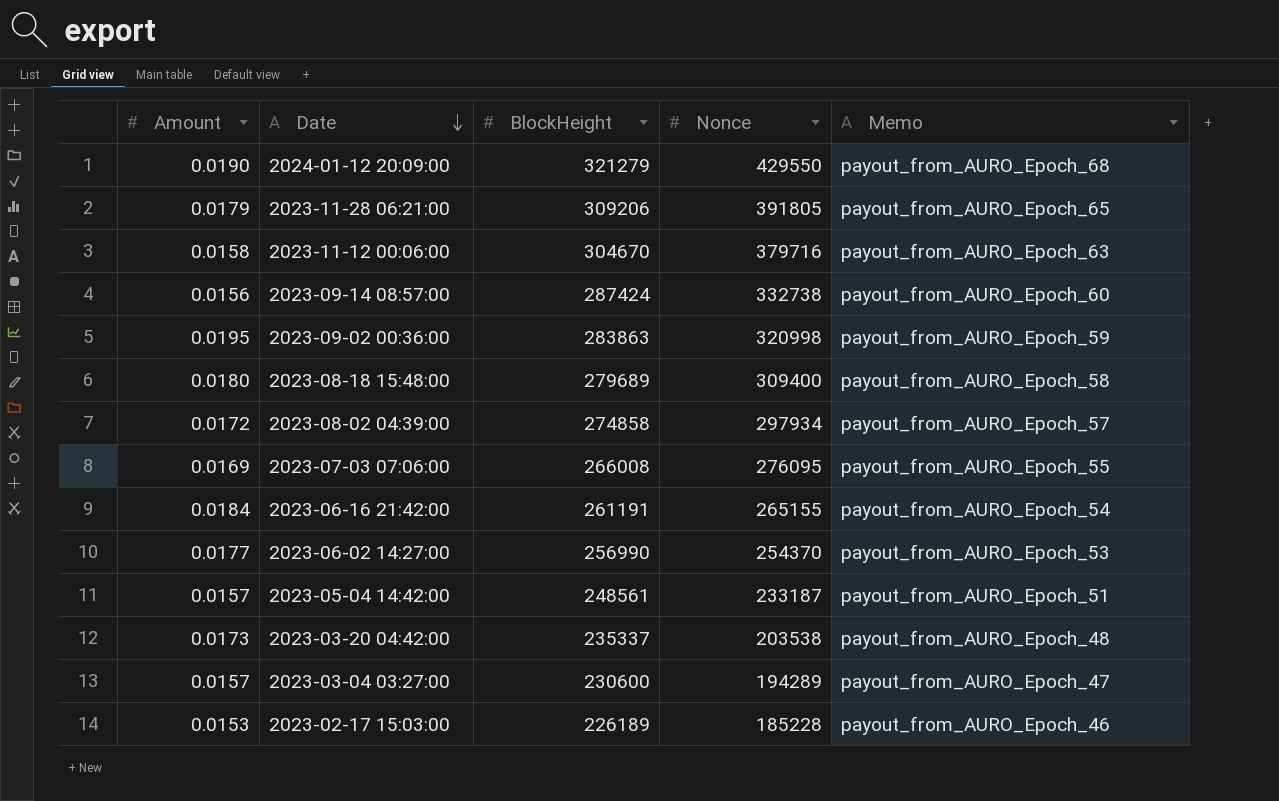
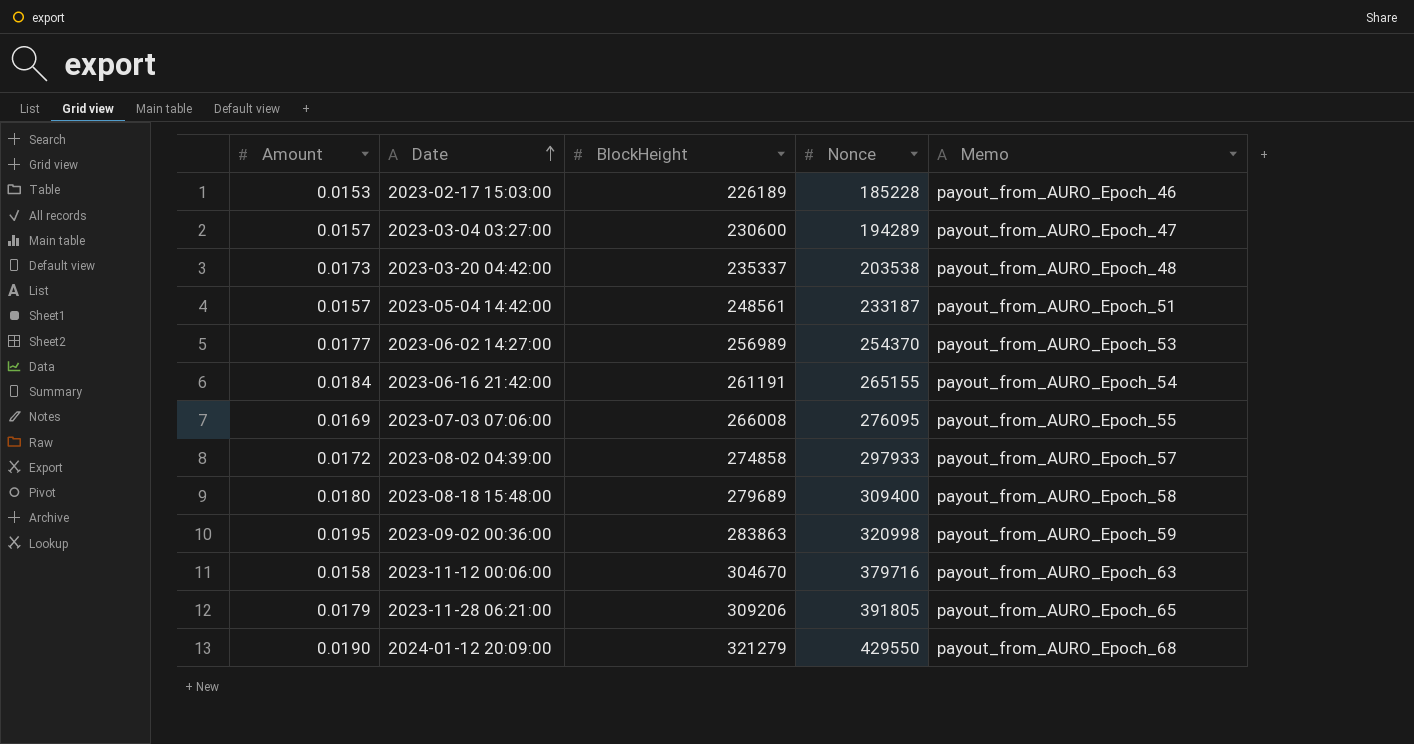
row order: Date descending -> Date ascending
row 2023-09-14 08:57:00: 0.0156 | 287424 | 332738 | payout_from_AURO_Epoch_60 -> none
2023-06-02 14:27:00 | BlockHeight: 256990 -> 256989
2023-08-02 04:39:00 | Nonce: 297934 -> 297933

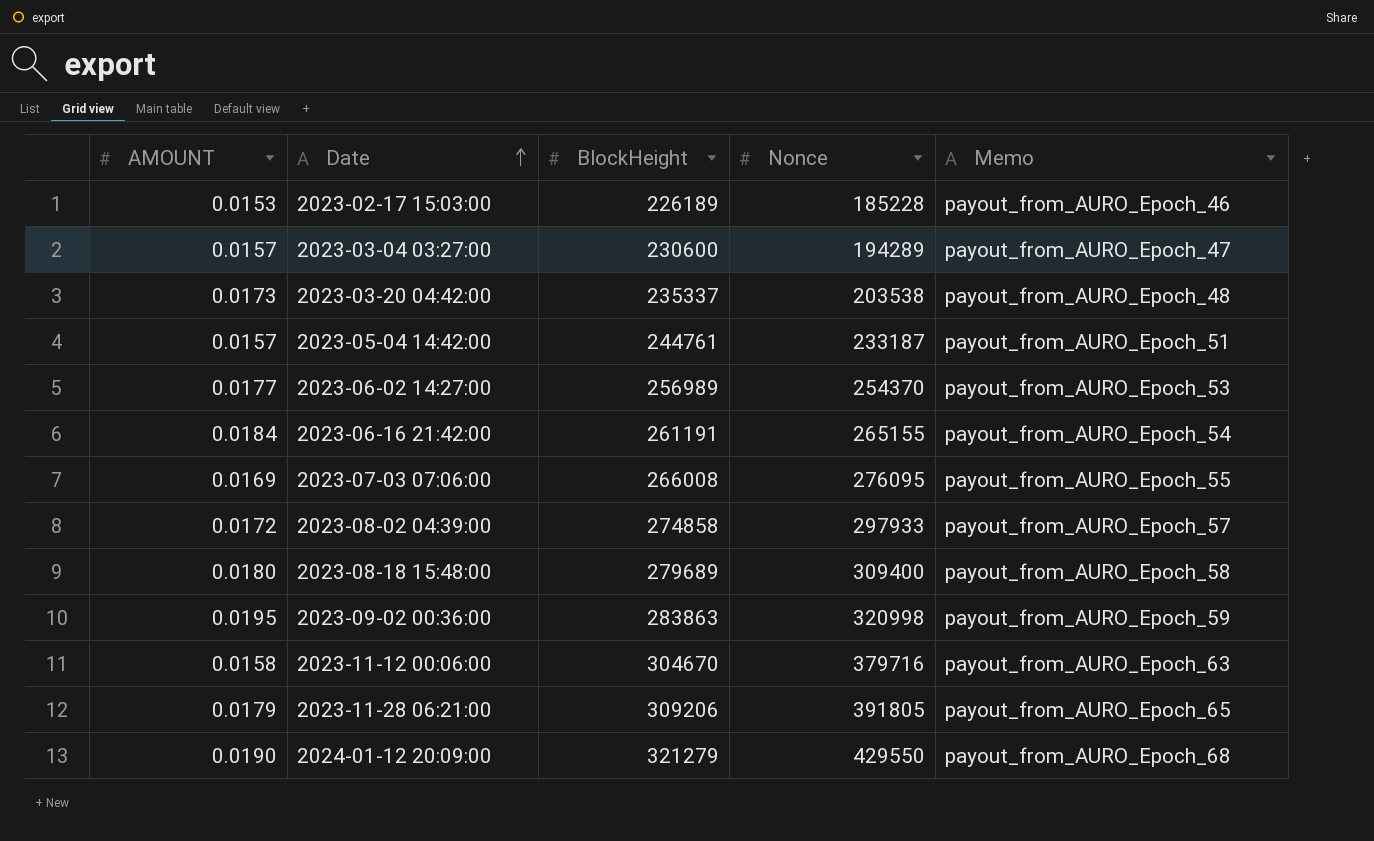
column name: Amount -> AMOUNT
2023-05-04 14:42:00 | BlockHeight: 248561 -> 244761

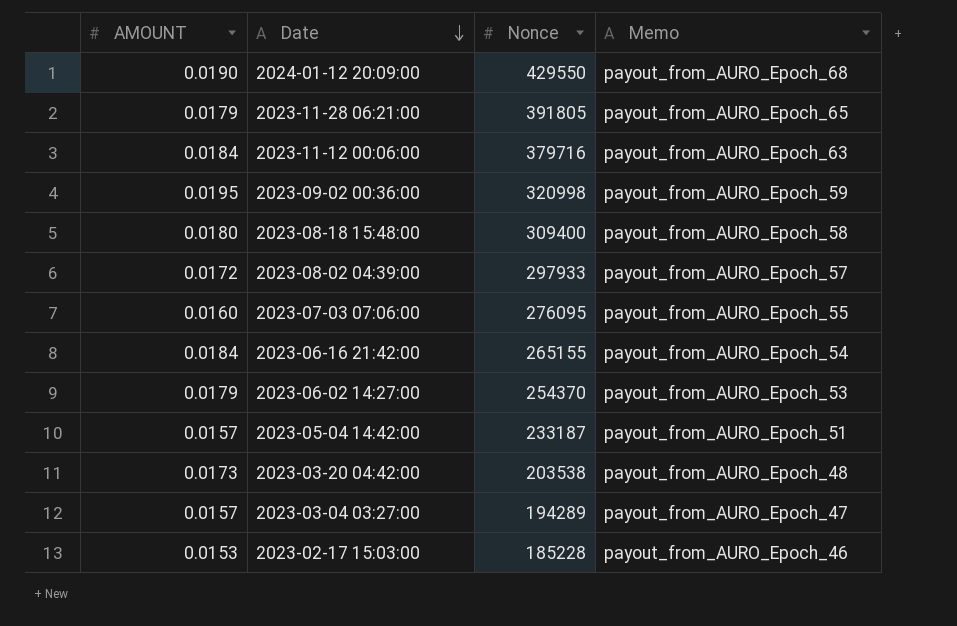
row order: Date ascending -> Date descending
column BlockHeight | position: 3 -> none
2023-11-12 00:06:00 | AMOUNT: 0.0158 -> 0.0184
2023-07-03 07:06:00 | AMOUNT: 0.0169 -> 0.0160
2023-06-02 14:27:00 | AMOUNT: 0.0177 -> 0.0179

